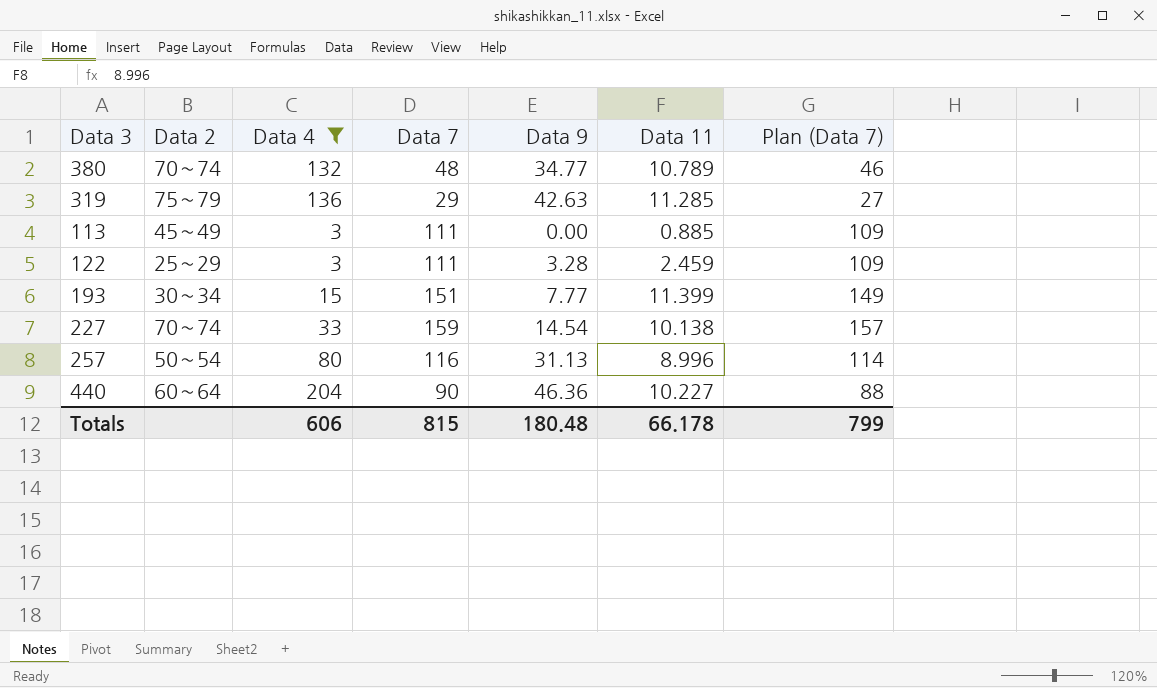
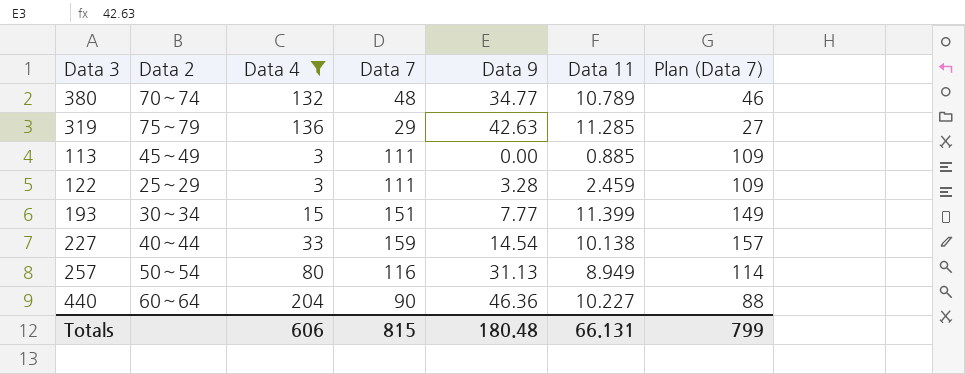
227 | Data 2: 70～74 -> 40～44
257 | Data 11: 8.996 -> 8.949
Totals | Data 11: 66.178 -> 66.131

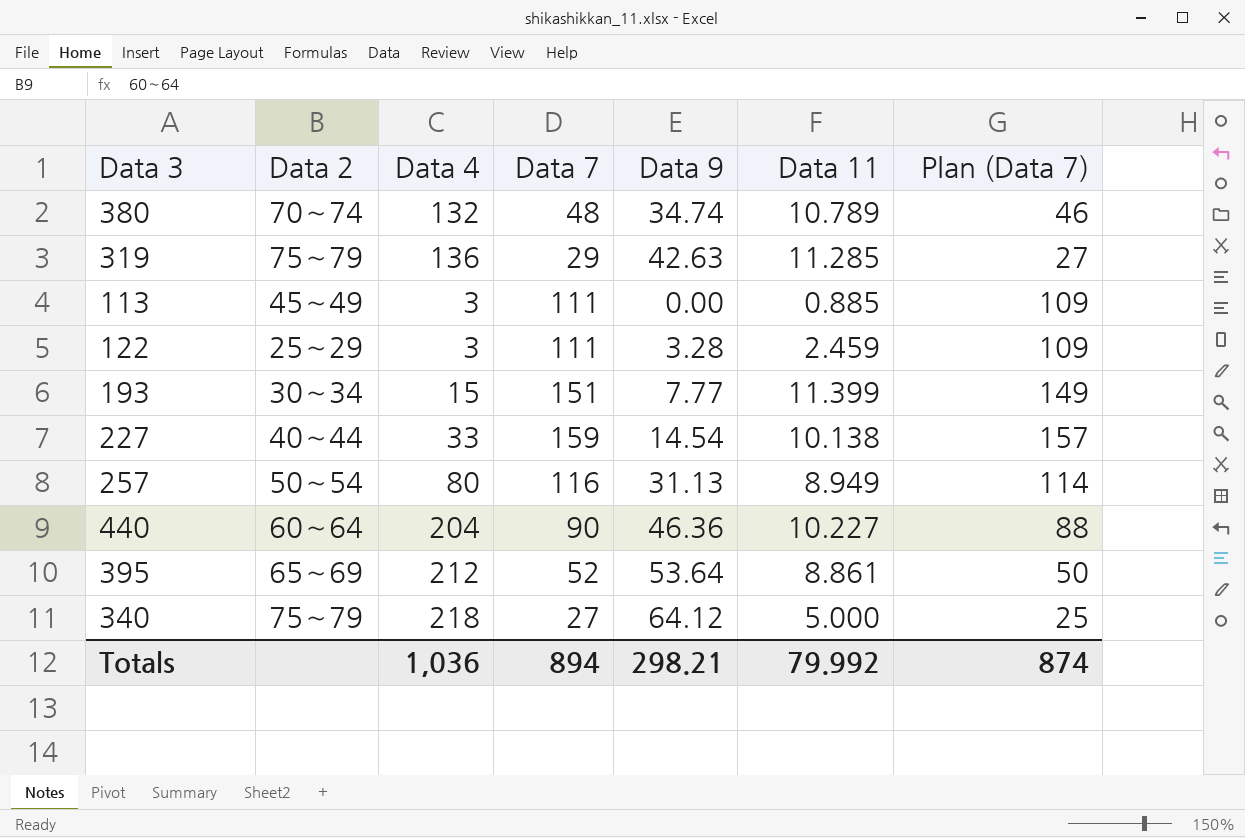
filter: Data 4 <= 204 -> none
380 | Data 9: 34.77 -> 34.74
Totals | Data 4: 606 -> 1,036
Totals | Data 7: 815 -> 894
Totals | Data 9: 180.48 -> 298.21
Totals | Data 11: 66.131 -> 79.992
Totals | Plan (Data 7): 799 -> 874

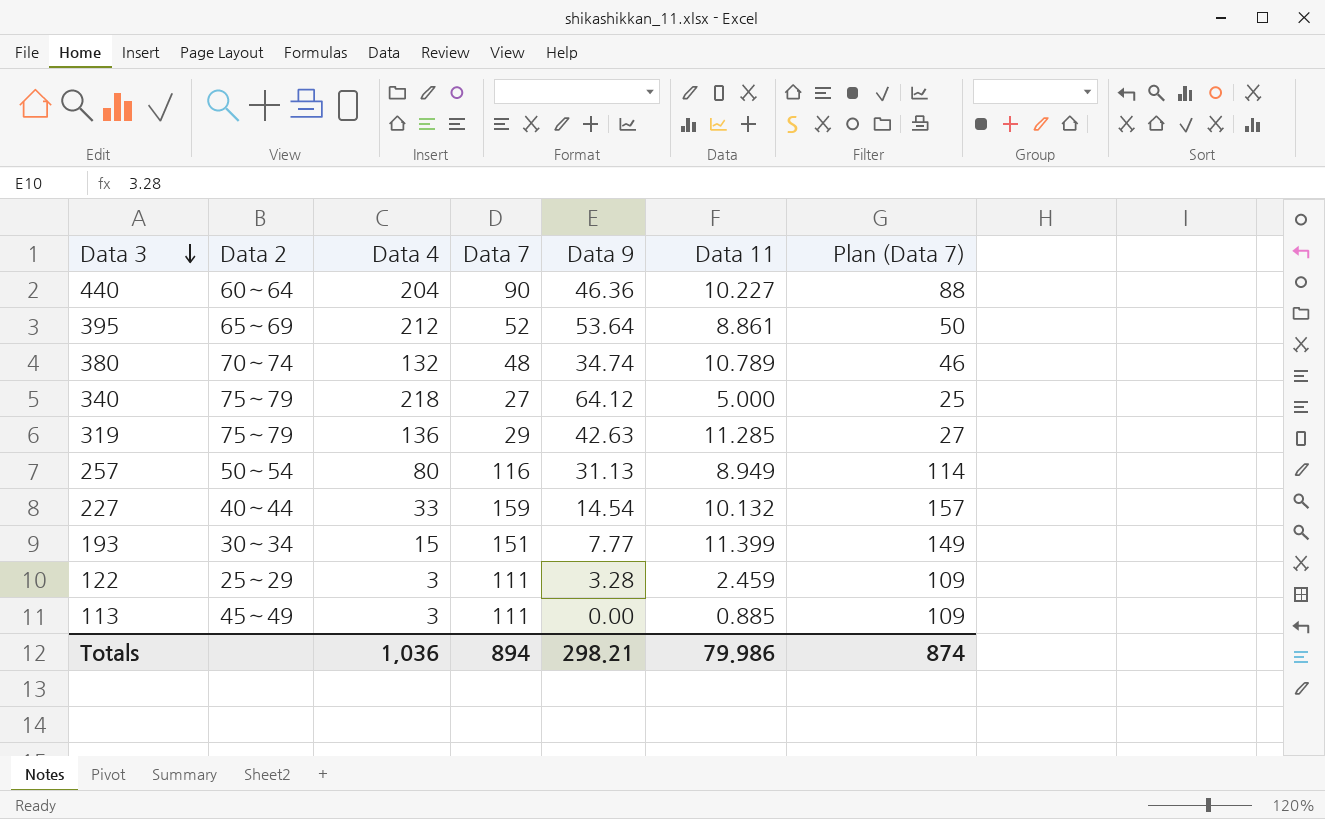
row order: none -> Data 3 descending
227 | Data 11: 10.138 -> 10.132
Totals | Data 11: 79.992 -> 79.986

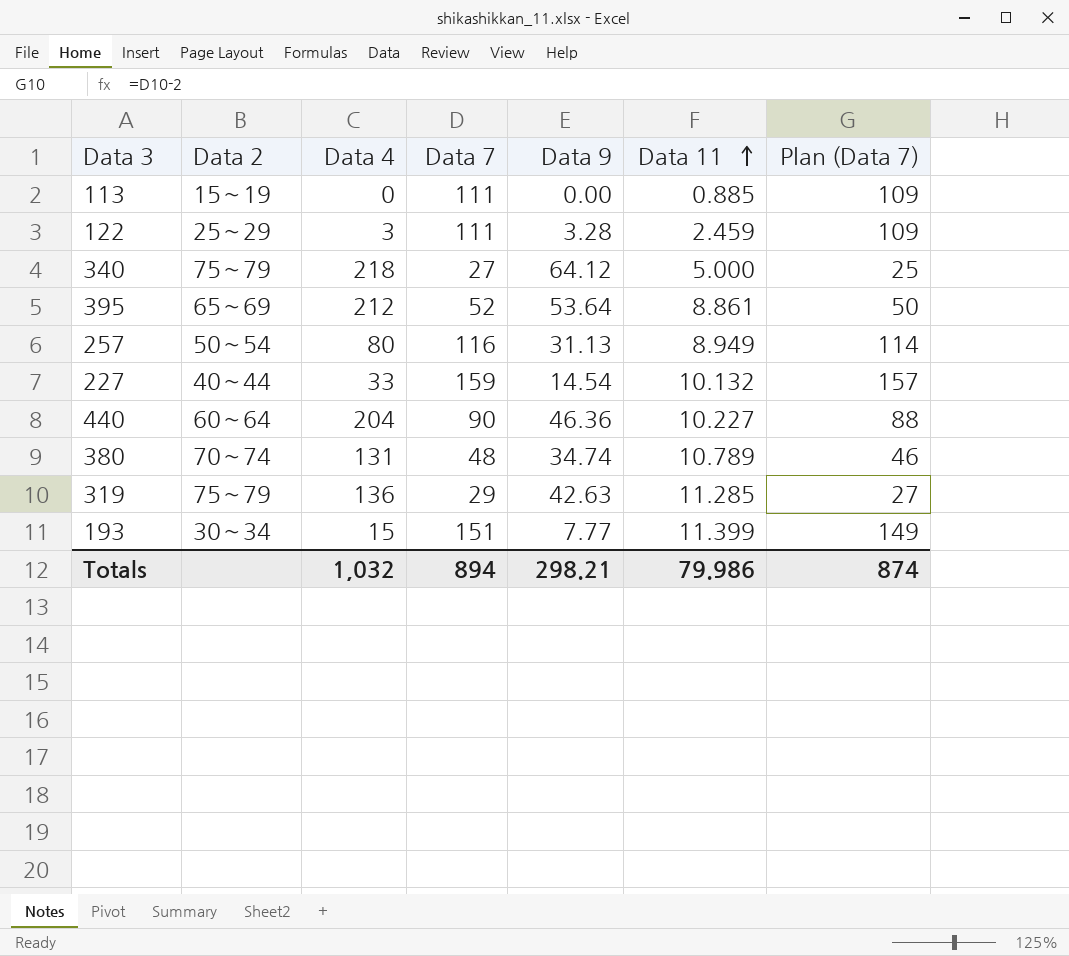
row order: Data 3 descending -> Data 11 ascending
113 | Data 2: 45～49 -> 15～19
113 | Data 4: 3 -> 0
380 | Data 4: 132 -> 131
Totals | Data 4: 1,036 -> 1,032

